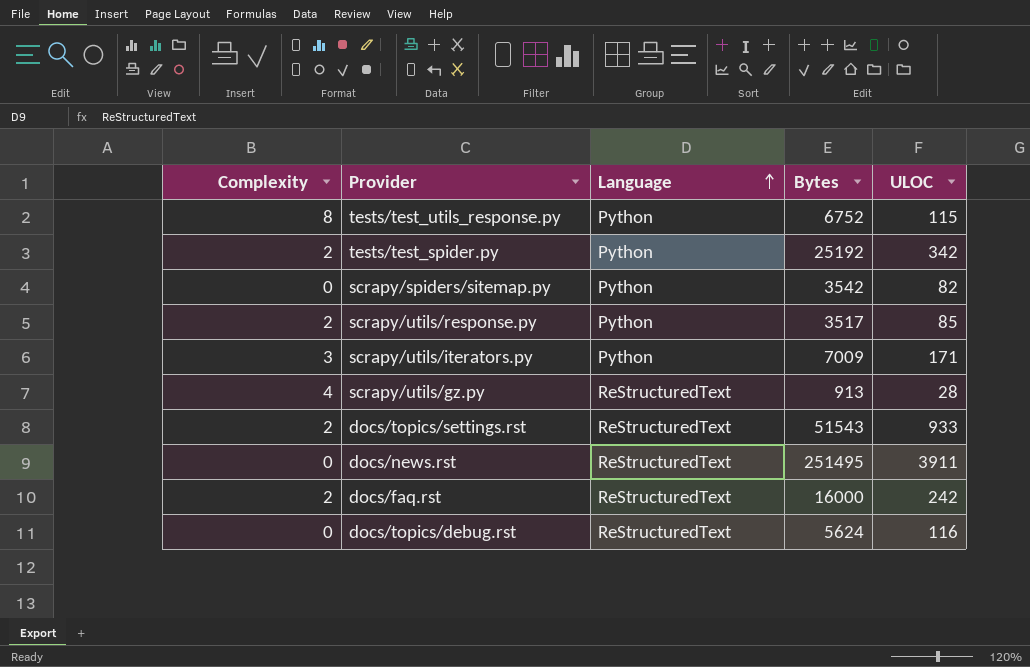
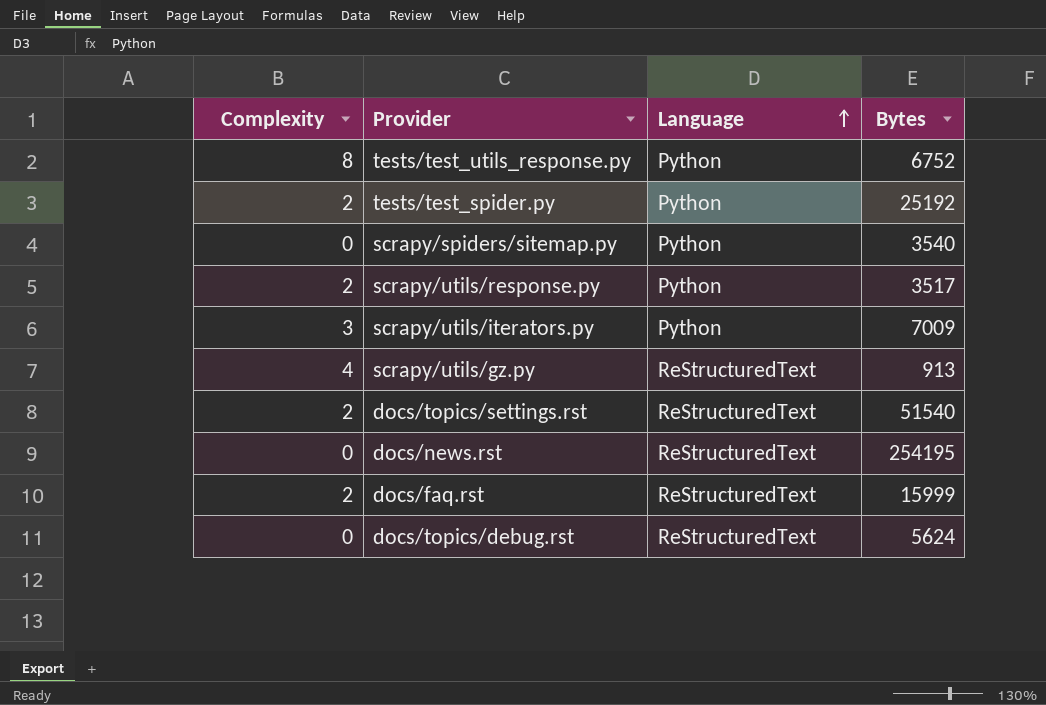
column ULOC | position: 5 -> none
scrapy/spiders/sitemap.py | Bytes: 3542 -> 3540
docs/topics/settings.rst | Bytes: 51543 -> 51540
docs/news.rst | Bytes: 251495 -> 254195
docs/faq.rst | Bytes: 16000 -> 15999

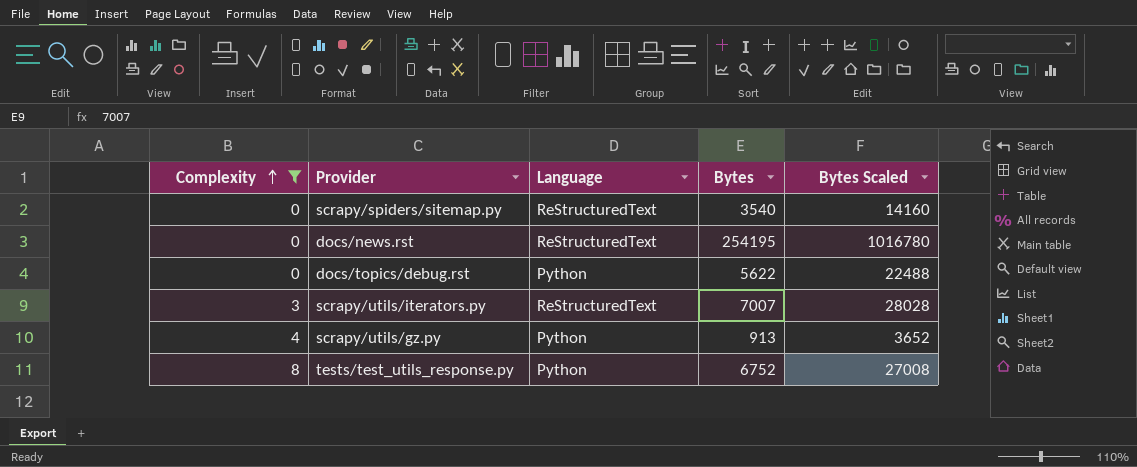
filter: none -> Complexity != 2
row order: Language ascending -> Complexity ascending
column Bytes Scaled | formula: none -> [Bytes] * 4
scrapy/spiders/sitemap.py | Language: Python -> ReStructuredText
docs/topics/debug.rst | Language: ReStructuredText -> Python
docs/topics/debug.rst | Bytes: 5624 -> 5622
scrapy/utils/iterators.py | Language: Python -> ReStructuredText
scrapy/utils/iterators.py | Bytes: 7009 -> 7007
scrapy/utils/gz.py | Language: ReStructuredText -> Python

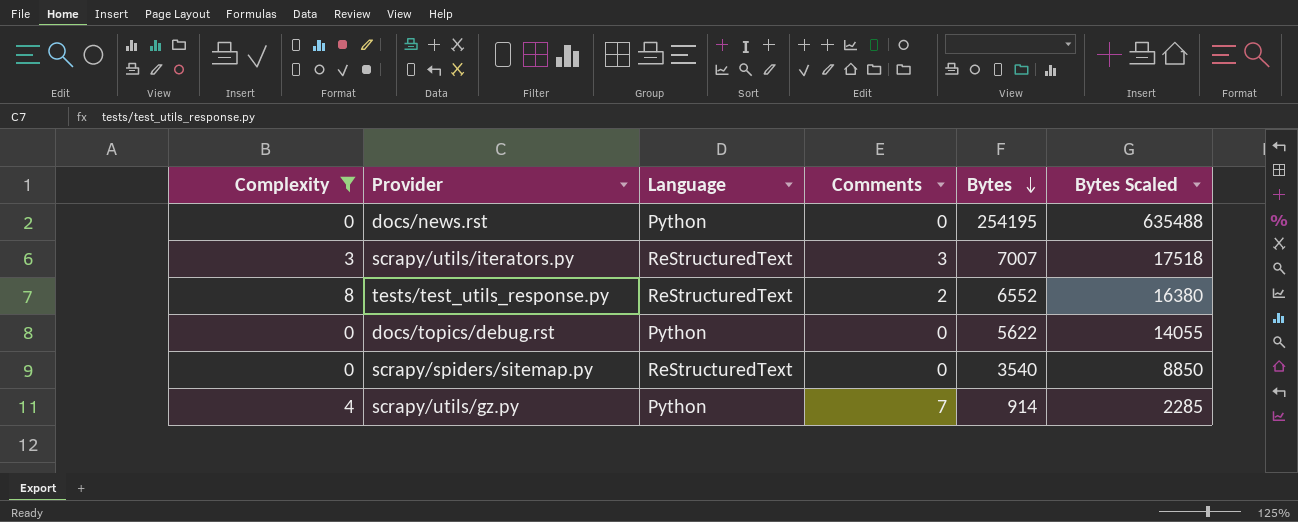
row order: Complexity ascending -> Bytes descending
column Comments | position: none -> 4
column Bytes Scaled | formula: [Bytes] * 4 -> [Bytes] * 2.5
docs/news.rst | Language: ReStructuredText -> Python
tests/test_utils_response.py | Language: Python -> ReStructuredText
tests/test_utils_response.py | Bytes: 6752 -> 6552
scrapy/utils/gz.py | Bytes: 913 -> 914

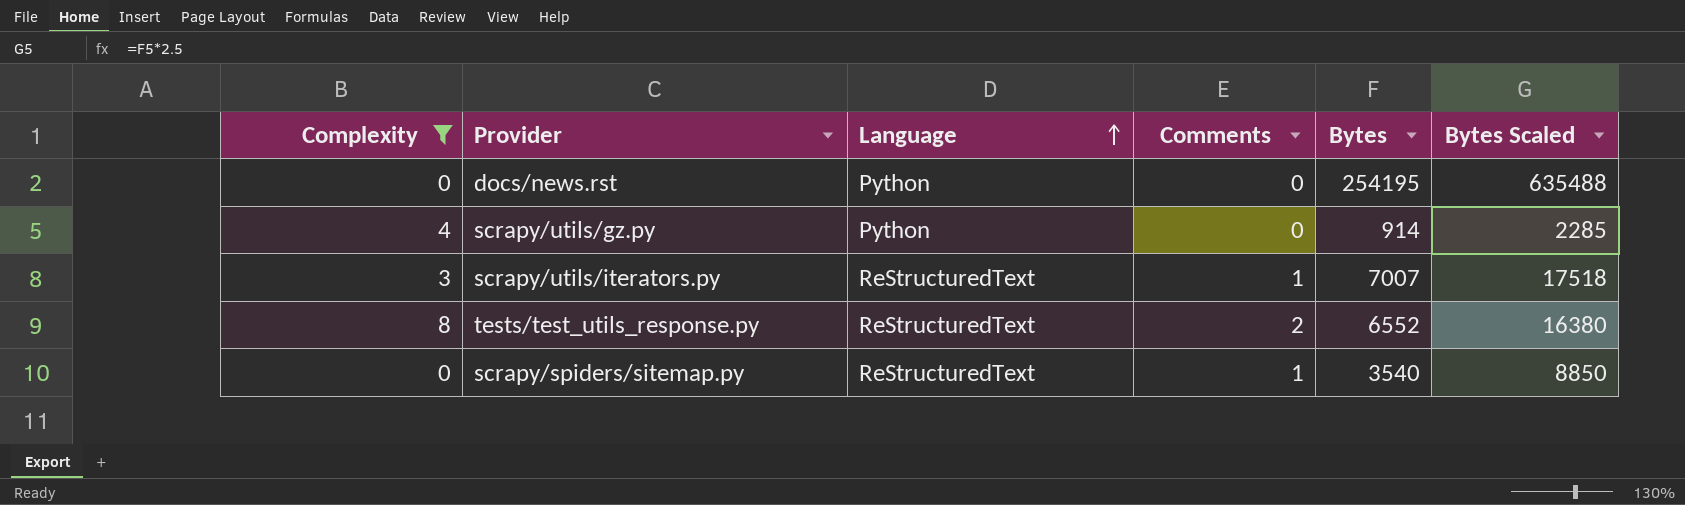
row order: Bytes descending -> Language ascending
row docs/topics/debug.rst: 0 | Python | 0 | 5622 | 14055 -> none
scrapy/utils/gz.py | Comments: 7 -> 0
scrapy/utils/iterators.py | Comments: 3 -> 1
scrapy/spiders/sitemap.py | Comments: 0 -> 1

